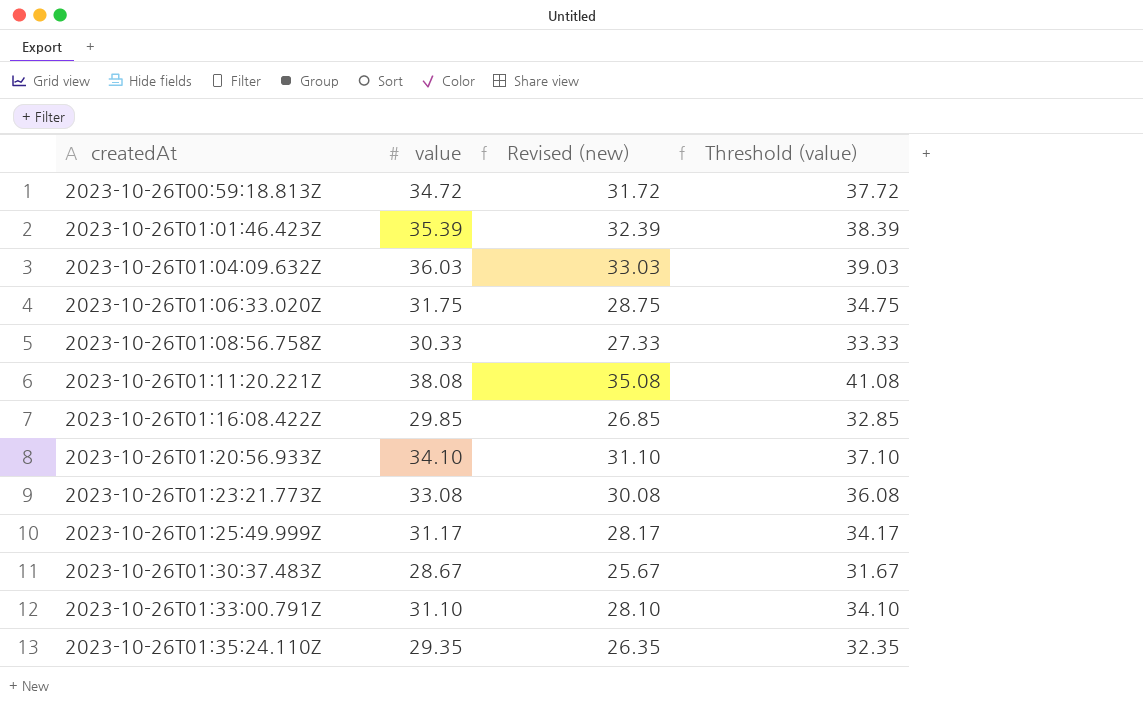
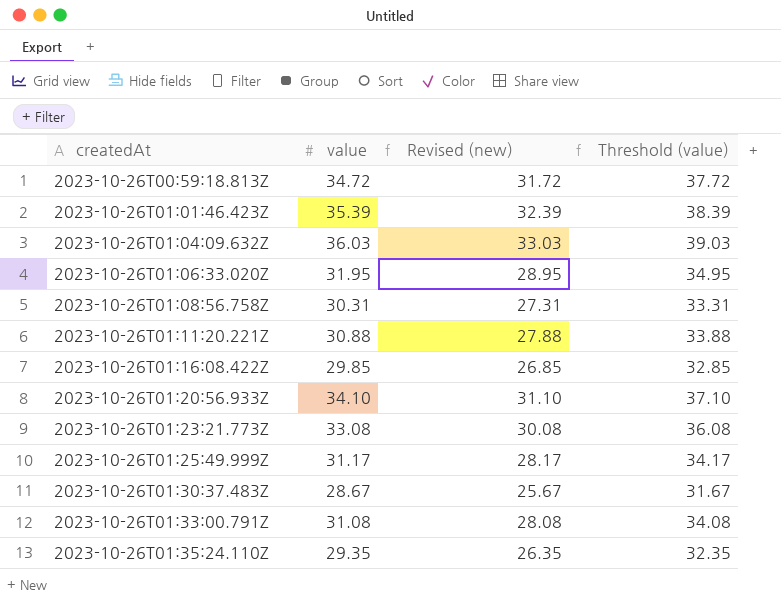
2023-10-26T01:06:33.020Z | value: 31.75 -> 31.95
2023-10-26T01:06:33.020Z | Revised (new): 28.75 -> 28.95
2023-10-26T01:06:33.020Z | Threshold (value): 34.75 -> 34.95
2023-10-26T01:08:56.758Z | value: 30.33 -> 30.31
2023-10-26T01:08:56.758Z | Revised (new): 27.33 -> 27.31
2023-10-26T01:08:56.758Z | Threshold (value): 33.33 -> 33.31
2023-10-26T01:11:20.221Z | value: 38.08 -> 30.88
2023-10-26T01:11:20.221Z | Revised (new): 35.08 -> 27.88
2023-10-26T01:11:20.221Z | Threshold (value): 41.08 -> 33.88
2023-10-26T01:33:00.791Z | value: 31.10 -> 31.08
2023-10-26T01:33:00.791Z | Revised (new): 28.10 -> 28.08
2023-10-26T01:33:00.791Z | Threshold (value): 34.10 -> 34.08

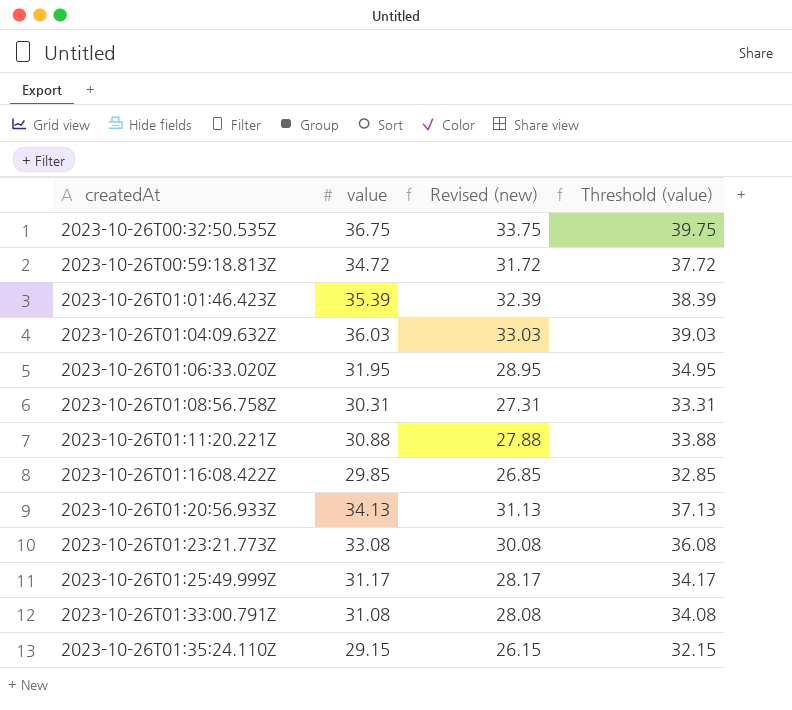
row 2023-10-26T01:30:37.483Z: 28.67 | 25.67 | 31.67 -> none
row 2023-10-26T00:32:50.535Z: none -> 36.75 | 33.75 | 39.75
2023-10-26T01:20:56.933Z | value: 34.10 -> 34.13
2023-10-26T01:20:56.933Z | Revised (new): 31.10 -> 31.13
2023-10-26T01:20:56.933Z | Threshold (value): 37.10 -> 37.13
2023-10-26T01:35:24.110Z | value: 29.35 -> 29.15
2023-10-26T01:35:24.110Z | Revised (new): 26.35 -> 26.15
2023-10-26T01:35:24.110Z | Threshold (value): 32.35 -> 32.15

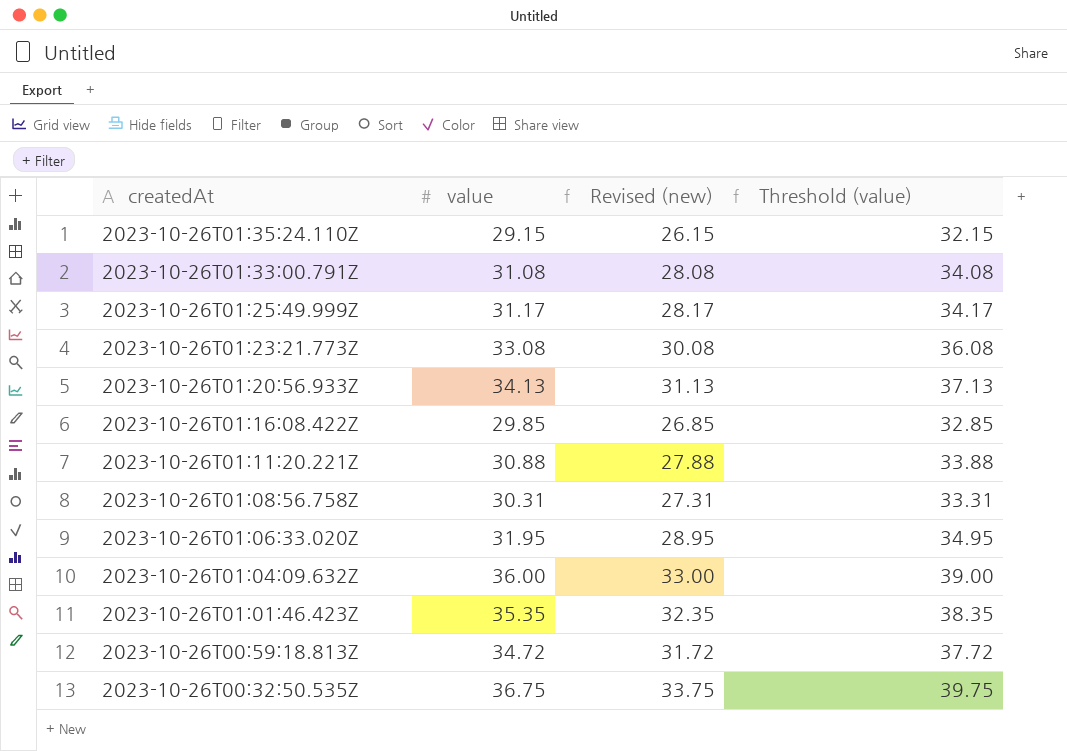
row order: createdAt ascending -> createdAt descending
2023-10-26T01:04:09.632Z | value: 36.03 -> 36.00
2023-10-26T01:04:09.632Z | Revised (new): 33.03 -> 33.00
2023-10-26T01:04:09.632Z | Threshold (value): 39.03 -> 39.00
2023-10-26T01:01:46.423Z | value: 35.39 -> 35.35
2023-10-26T01:01:46.423Z | Revised (new): 32.39 -> 32.35
2023-10-26T01:01:46.423Z | Threshold (value): 38.39 -> 38.35

